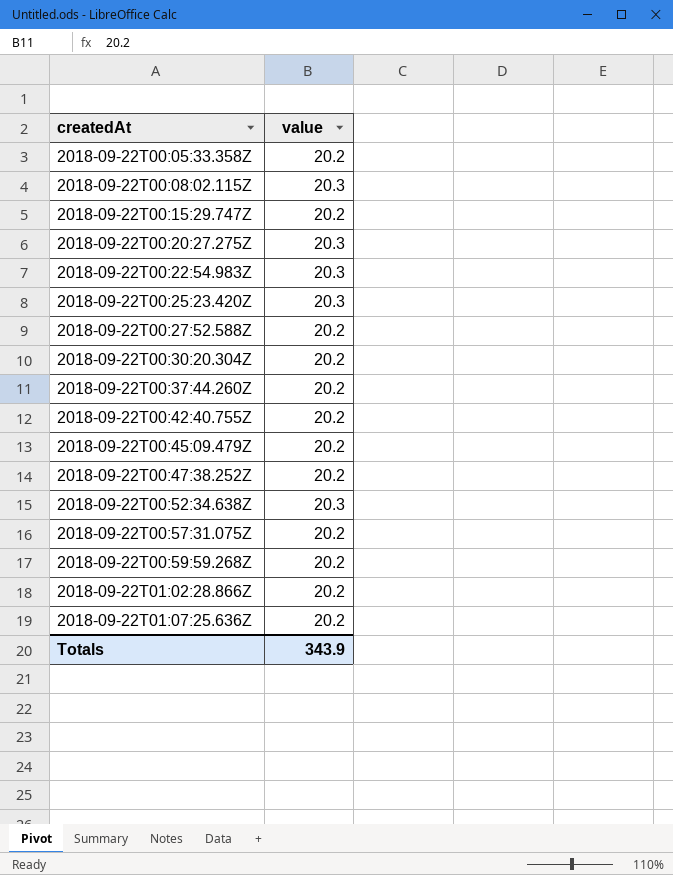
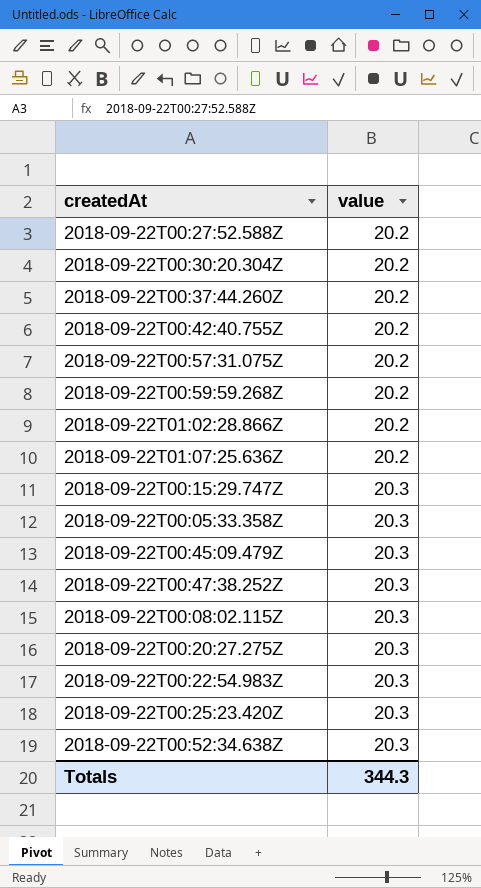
row order: createdAt ascending -> value ascending
2018-09-22T00:15:29.747Z | value: 20.2 -> 20.3
2018-09-22T00:05:33.358Z | value: 20.2 -> 20.3
2018-09-22T00:45:09.479Z | value: 20.2 -> 20.3
2018-09-22T00:47:38.252Z | value: 20.2 -> 20.3
Totals | value: 343.9 -> 344.3

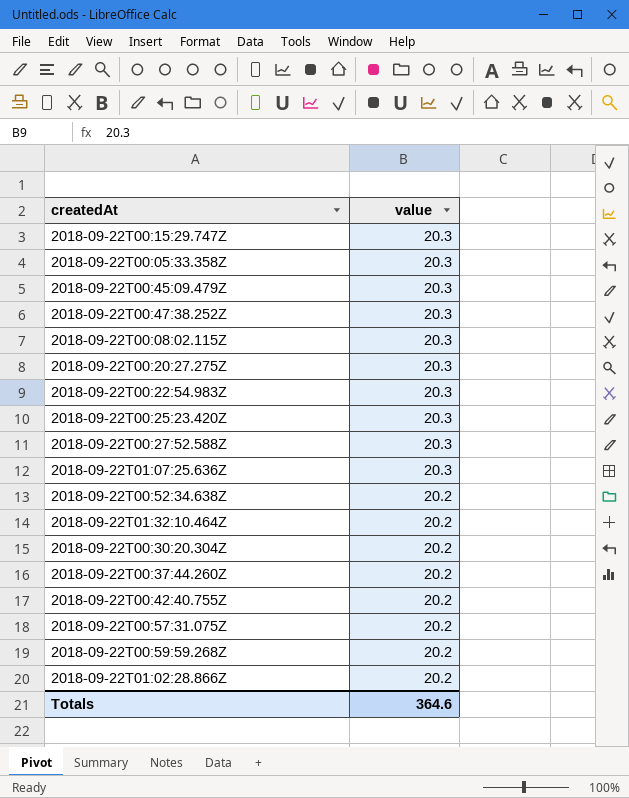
row order: value ascending -> value descending
2018-09-22T00:27:52.588Z | value: 20.2 -> 20.3
2018-09-22T01:07:25.636Z | value: 20.2 -> 20.3
2018-09-22T00:52:34.638Z | value: 20.3 -> 20.2
row 2018-09-22T01:32:10.464Z: none -> 20.2
Totals | value: 344.3 -> 364.6

